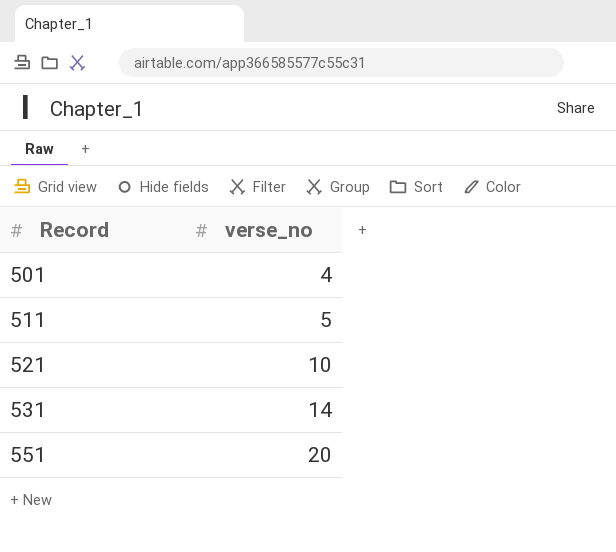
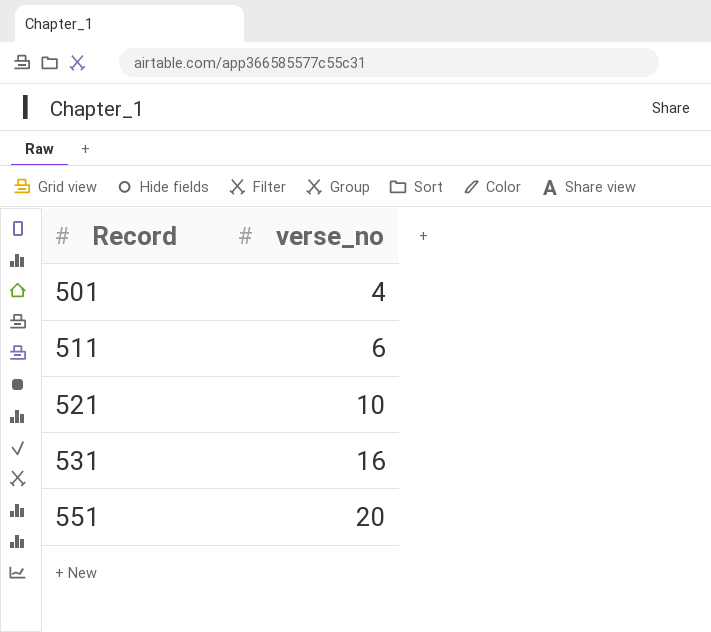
511 | verse_no: 5 -> 6
531 | verse_no: 14 -> 16

